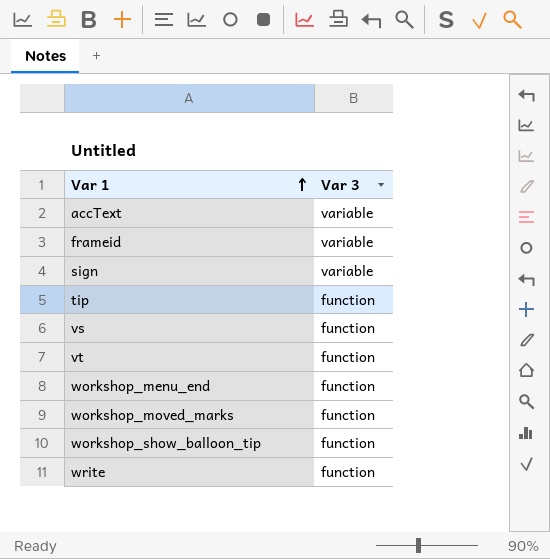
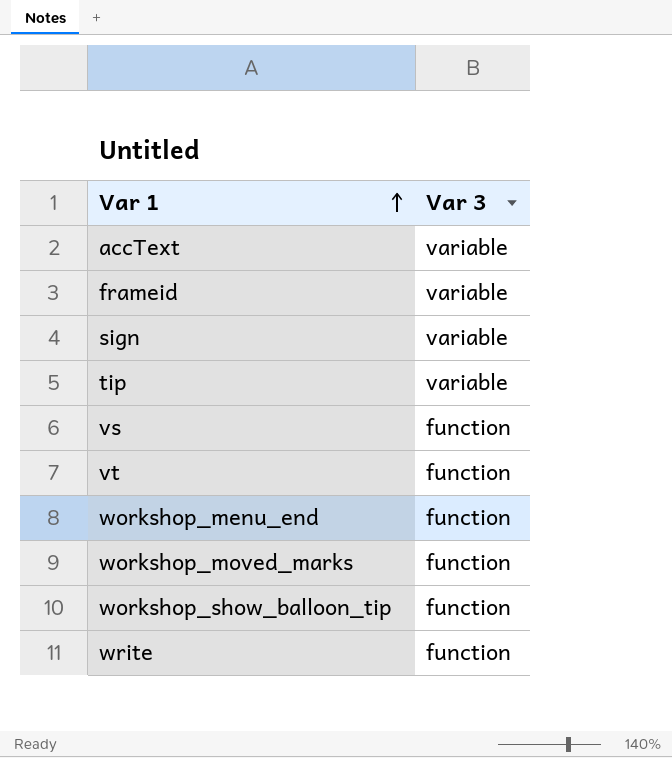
tip | Var 3: function -> variable

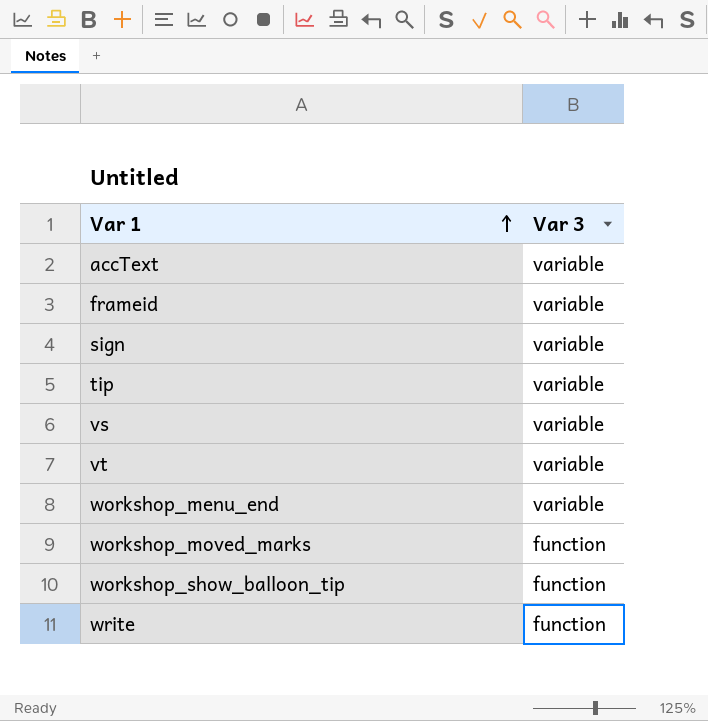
vs | Var 3: function -> variable
vt | Var 3: function -> variable
workshop_menu_end | Var 3: function -> variable

